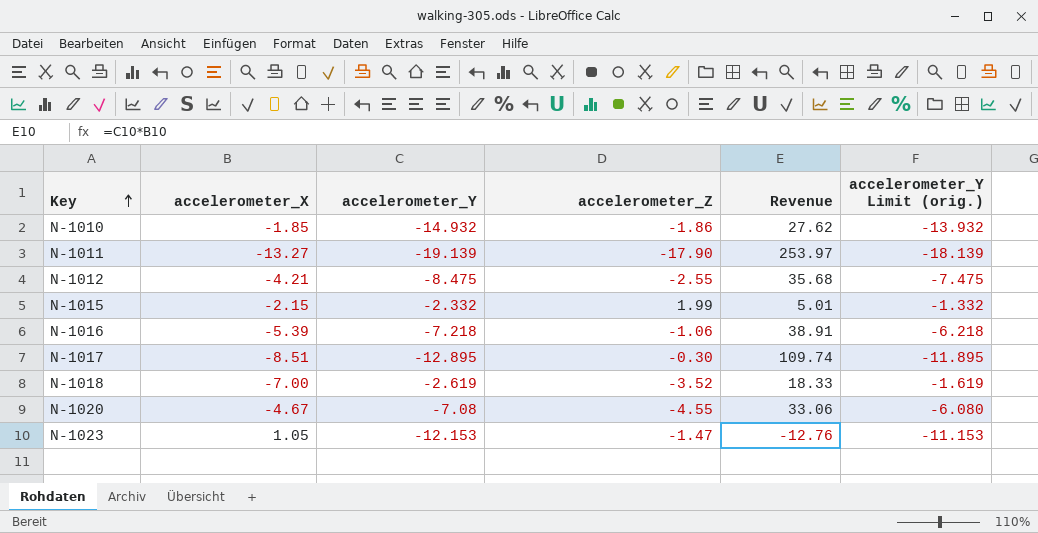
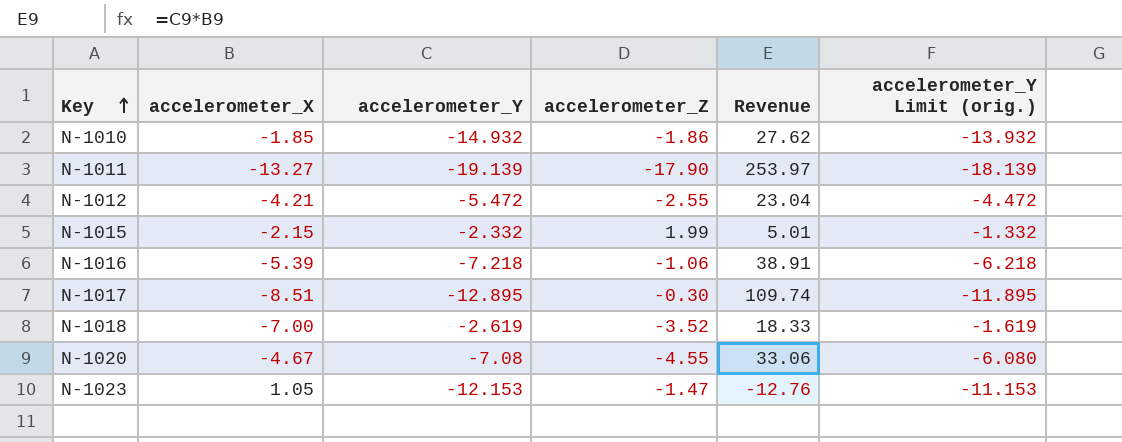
N-1012 | accelerometer_Y: -8.475 -> -5.472
N-1012 | Revenue: 35.68 -> 23.04
N-1012 | accelerometer_Y Limit (orig.): -7.475 -> -4.472

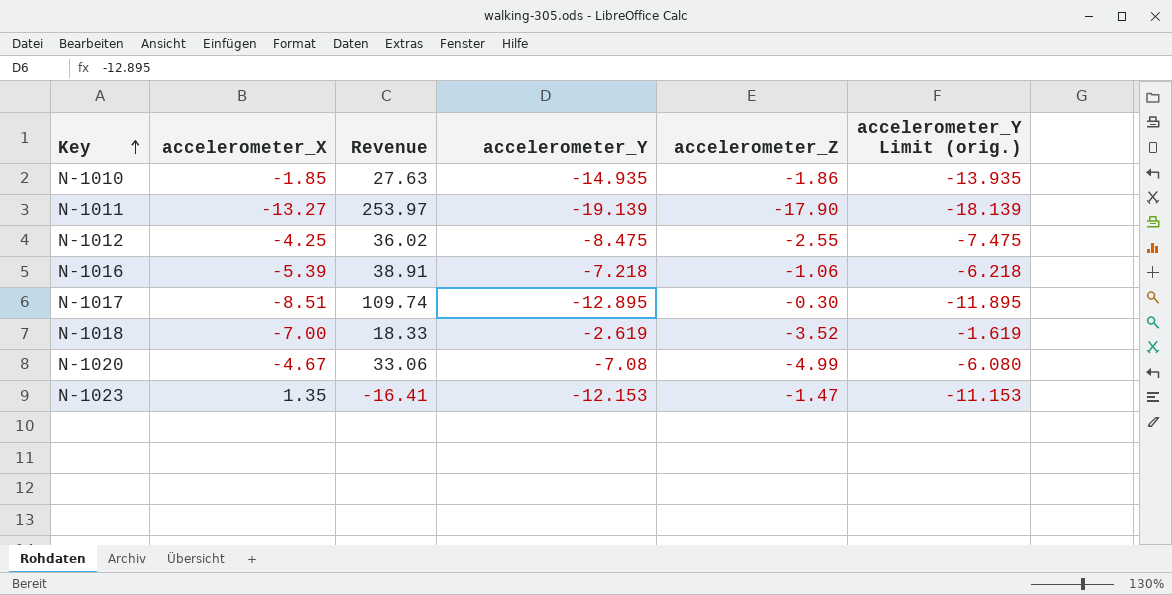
column Revenue | position: 5 -> 3
row N-1015: -2.15 | -2.332 | 1.99 | 5.01 | -1.332 -> none
N-1010 | Revenue: 27.62 -> 27.63
N-1010 | accelerometer_Y: -14.932 -> -14.935
N-1010 | accelerometer_Y Limit (orig.): -13.932 -> -13.935
N-1012 | accelerometer_X: -4.21 -> -4.25
N-1012 | Revenue: 23.04 -> 36.02
N-1012 | accelerometer_Y: -5.472 -> -8.475
N-1012 | accelerometer_Y Limit (orig.): -4.472 -> -7.475
N-1020 | accelerometer_Z: -4.55 -> -4.99
N-1023 | accelerometer_X: 1.05 -> 1.35
N-1023 | Revenue: -12.76 -> -16.41

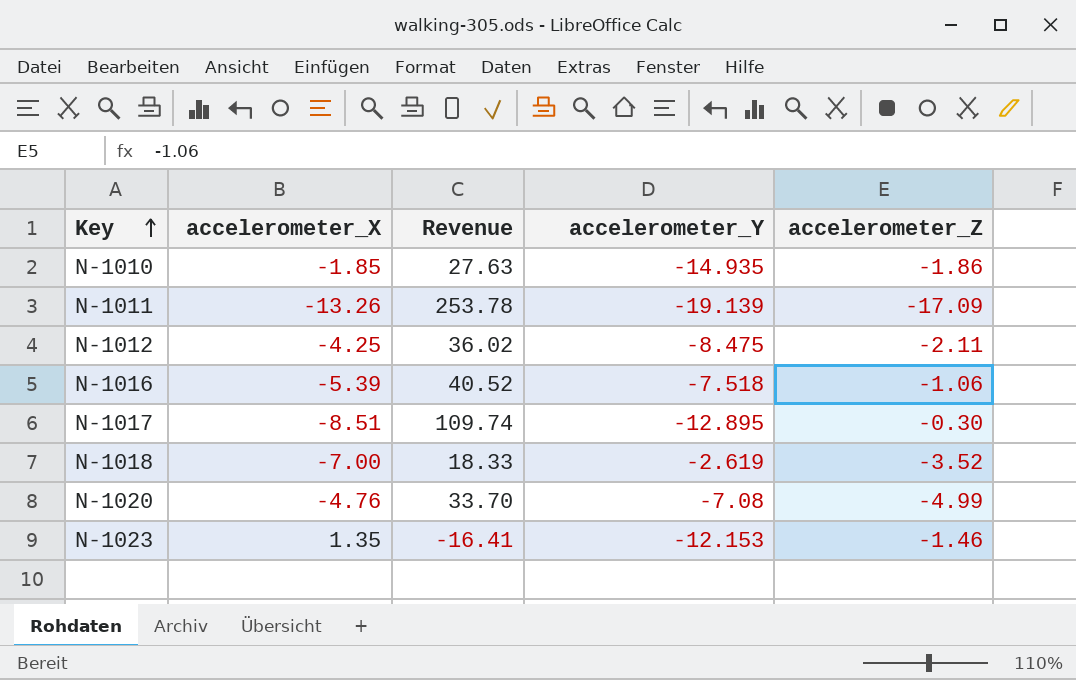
column accelerometer_Y Limit (orig.) | formula: [accelerometer_Y] + 1 -> none
N-1011 | accelerometer_X: -13.27 -> -13.26
N-1011 | Revenue: 253.97 -> 253.78
N-1011 | accelerometer_Z: -17.90 -> -17.09
N-1012 | accelerometer_Z: -2.55 -> -2.11
N-1016 | Revenue: 38.91 -> 40.52
N-1016 | accelerometer_Y: -7.218 -> -7.518
N-1020 | accelerometer_X: -4.67 -> -4.76
N-1020 | Revenue: 33.06 -> 33.70
N-1023 | accelerometer_Z: -1.47 -> -1.46

